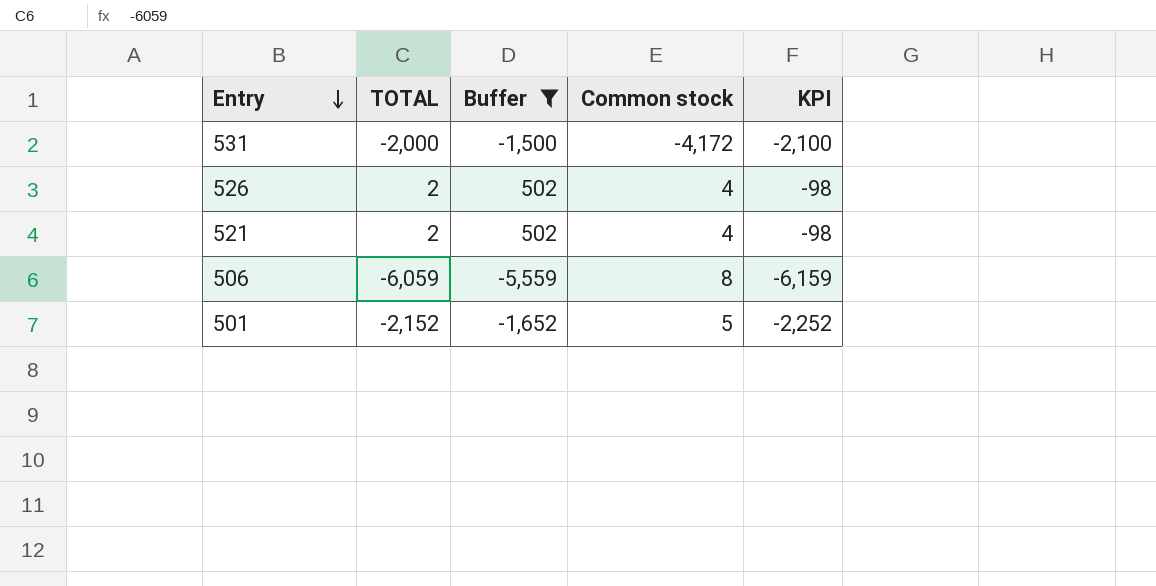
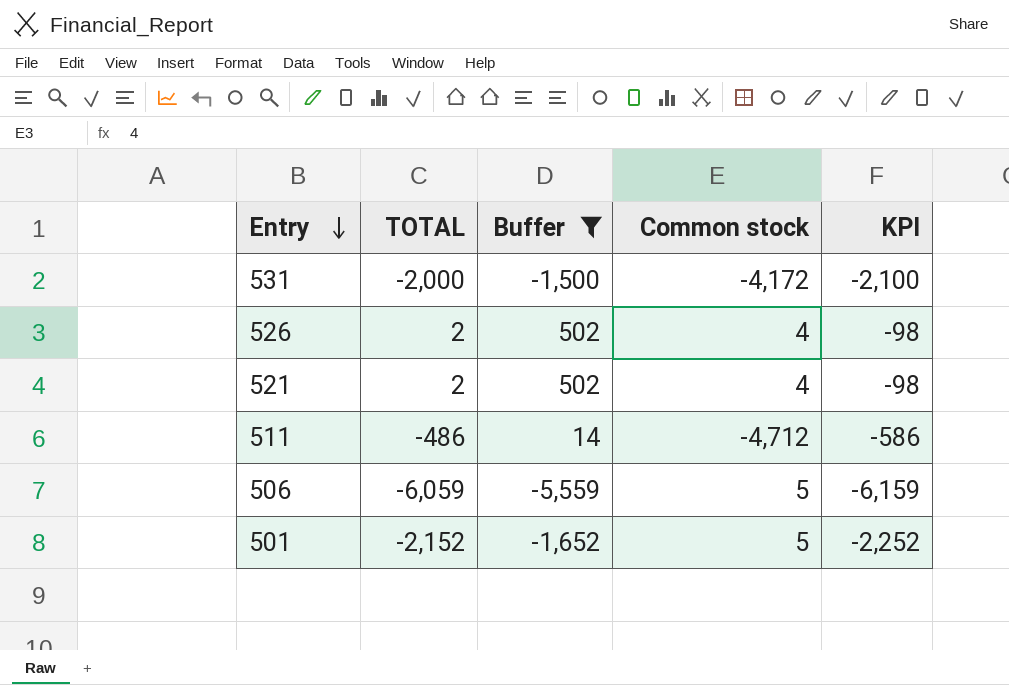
row 511: none -> -486 | 14 | -4,712 | -586
506 | Common stock: 8 -> 5

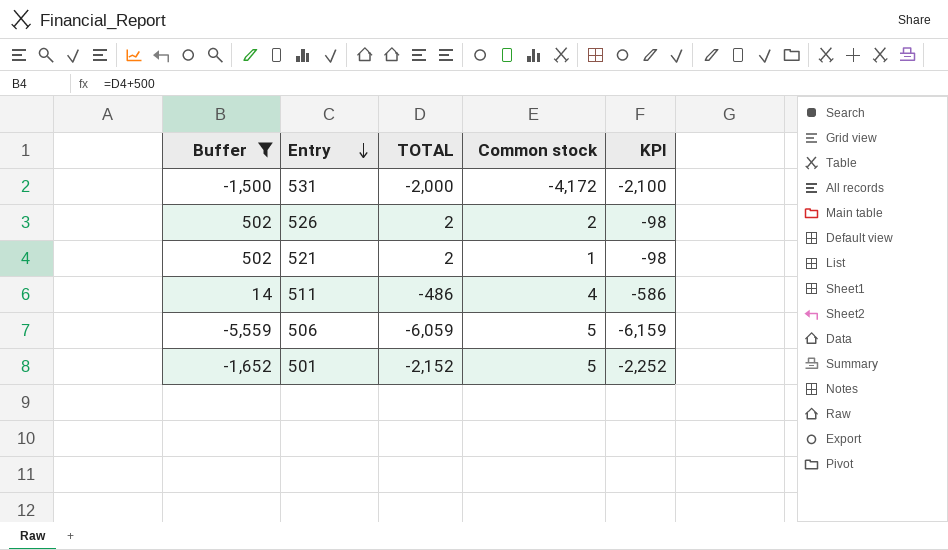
column Buffer | position: 3 -> 1
526 | Common stock: 4 -> 2
521 | Common stock: 4 -> 1
511 | Common stock: -4,712 -> 4

